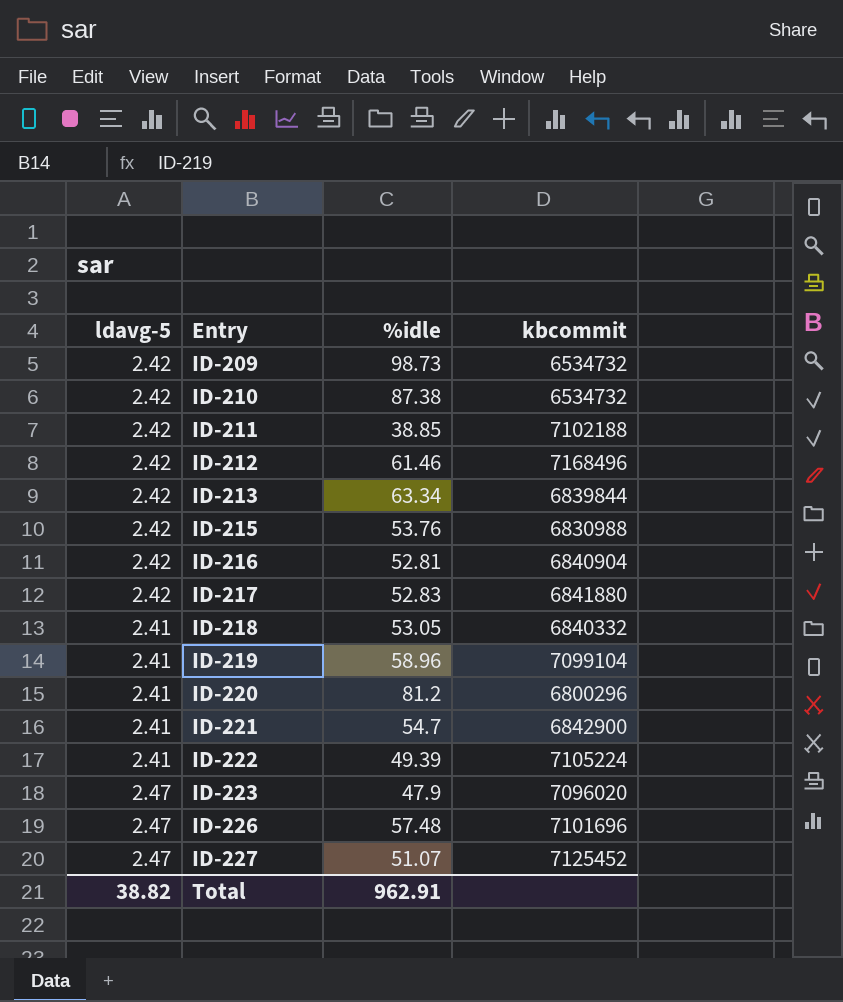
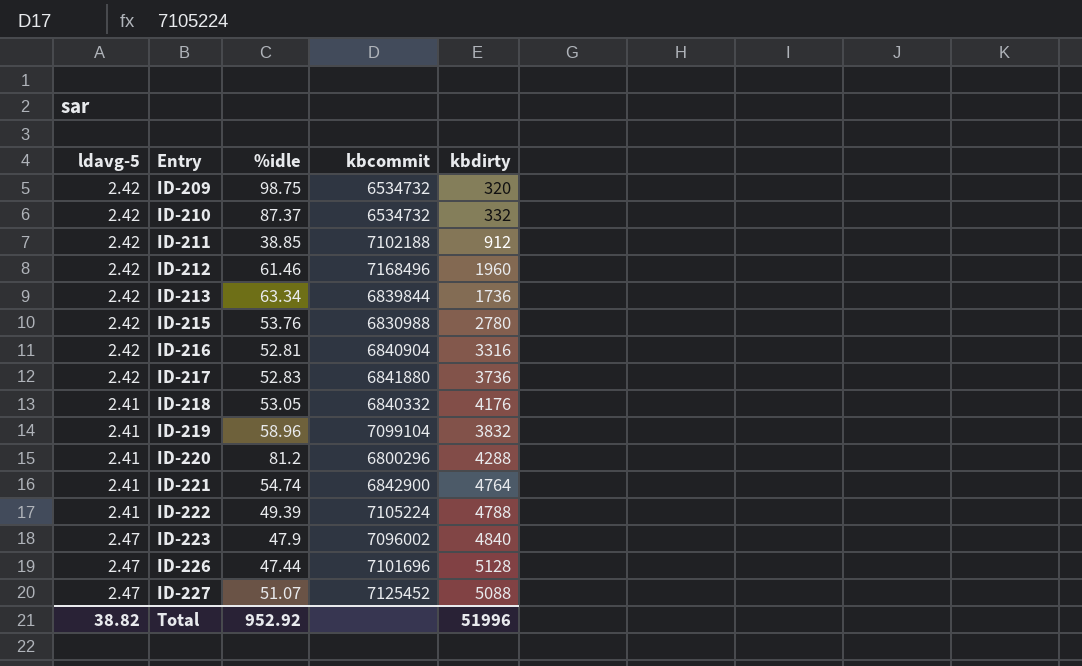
column kbdirty | position: none -> 5
ID-209 | %idle: 98.73 -> 98.75
ID-210 | %idle: 87.38 -> 87.37
ID-221 | %idle: 54.7 -> 54.74
ID-223 | kbcommit: 7096020 -> 7096002
ID-226 | %idle: 57.48 -> 47.44
Total | %idle: 962.91 -> 952.92

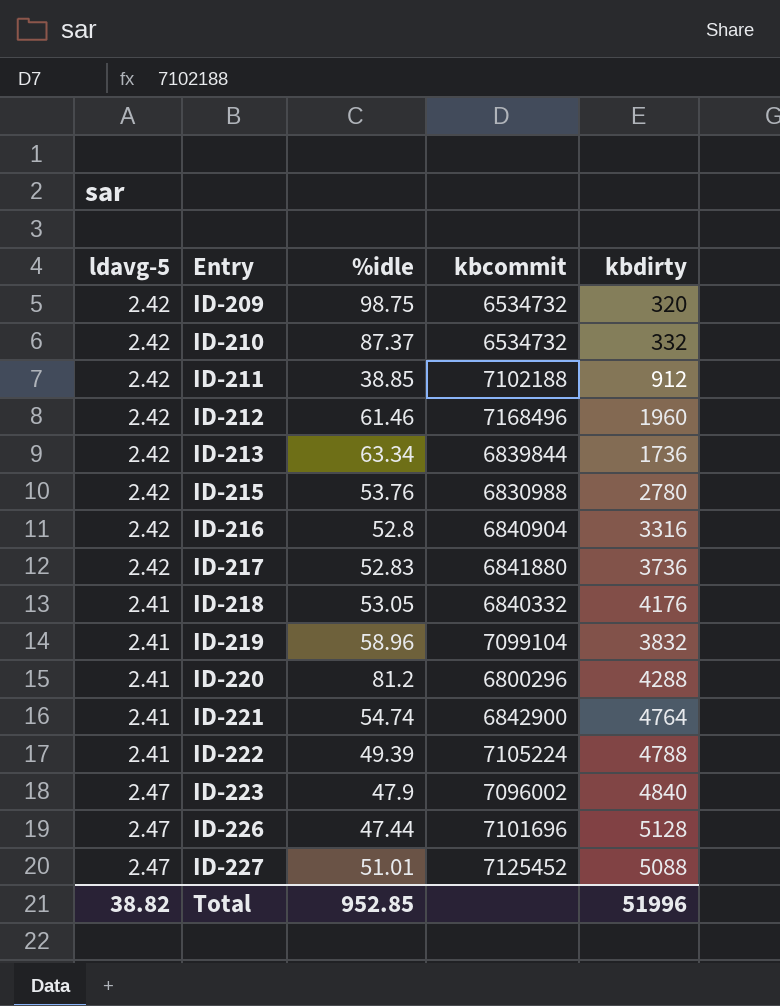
ID-216 | %idle: 52.81 -> 52.8
ID-227 | %idle: 51.07 -> 51.01
Total | %idle: 952.92 -> 952.85

